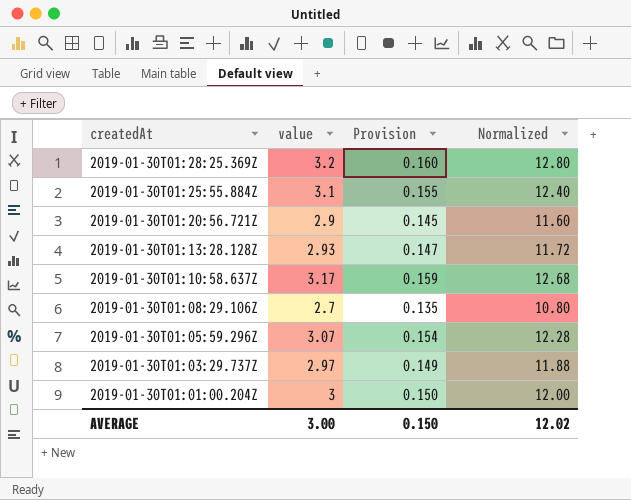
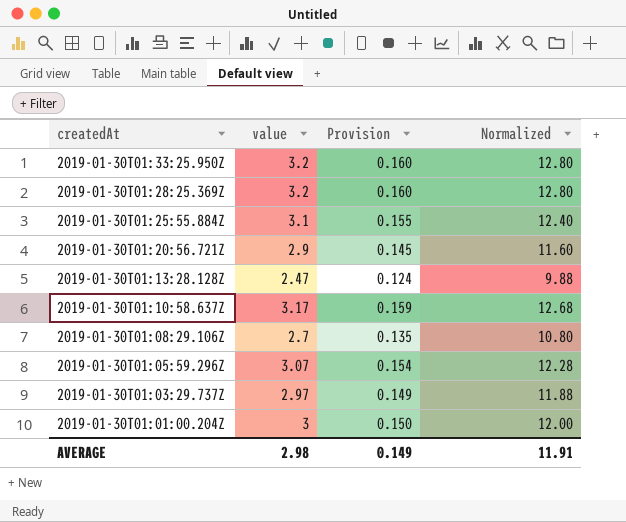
row 2019-01-30T01:33:25.950Z: none -> 3.2 | 0.160 | 12.80
2019-01-30T01:13:28.128Z | value: 2.93 -> 2.47
2019-01-30T01:13:28.128Z | Provision: 0.147 -> 0.124
2019-01-30T01:13:28.128Z | Normalized: 11.72 -> 9.88
AVERAGE | value: 3.00 -> 2.98
AVERAGE | Provision: 0.150 -> 0.149
AVERAGE | Normalized: 12.02 -> 11.91

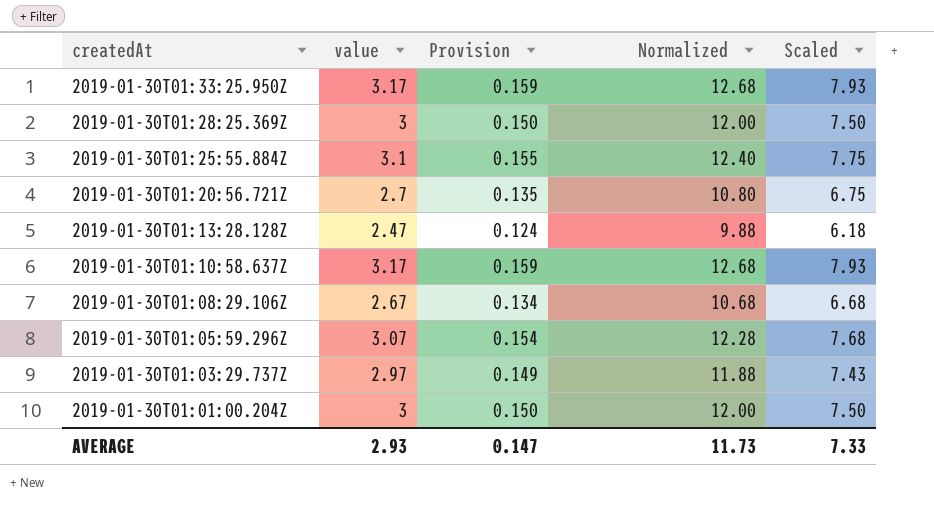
column Scaled | formula: none -> [value] * 2.5
2019-01-30T01:33:25.950Z | value: 3.2 -> 3.17
2019-01-30T01:33:25.950Z | Provision: 0.160 -> 0.159
2019-01-30T01:33:25.950Z | Normalized: 12.80 -> 12.68
2019-01-30T01:28:25.369Z | value: 3.2 -> 3
2019-01-30T01:28:25.369Z | Provision: 0.160 -> 0.150
2019-01-30T01:28:25.369Z | Normalized: 12.80 -> 12.00
2019-01-30T01:20:56.721Z | value: 2.9 -> 2.7
2019-01-30T01:20:56.721Z | Provision: 0.145 -> 0.135
2019-01-30T01:20:56.721Z | Normalized: 11.60 -> 10.80
2019-01-30T01:08:29.106Z | value: 2.7 -> 2.67
2019-01-30T01:08:29.106Z | Provision: 0.135 -> 0.134
2019-01-30T01:08:29.106Z | Normalized: 10.80 -> 10.68
AVERAGE | value: 2.98 -> 2.93
AVERAGE | Provision: 0.149 -> 0.147
AVERAGE | Normalized: 11.91 -> 11.73

